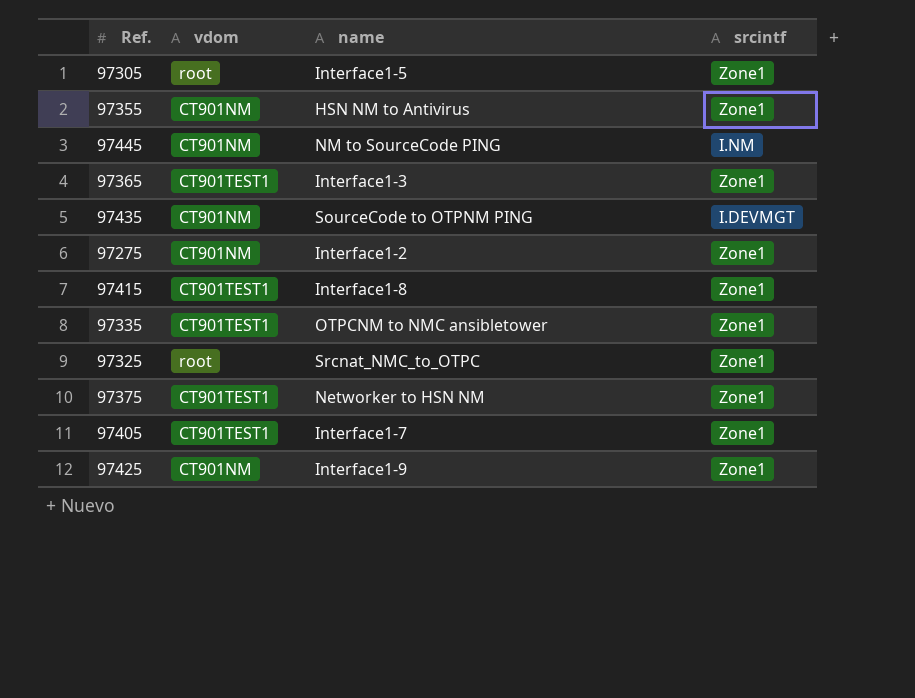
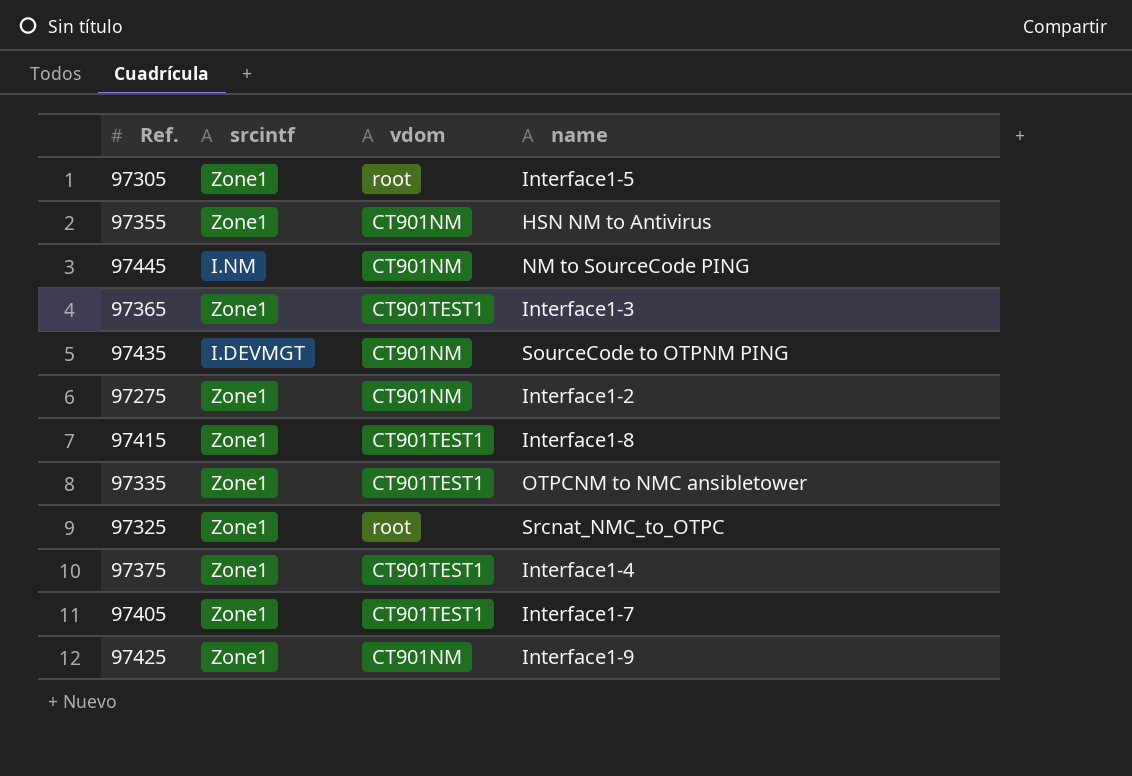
column srcintf | position: 4 -> 2
97375 | name: Networker to HSN NM -> Interface1-4

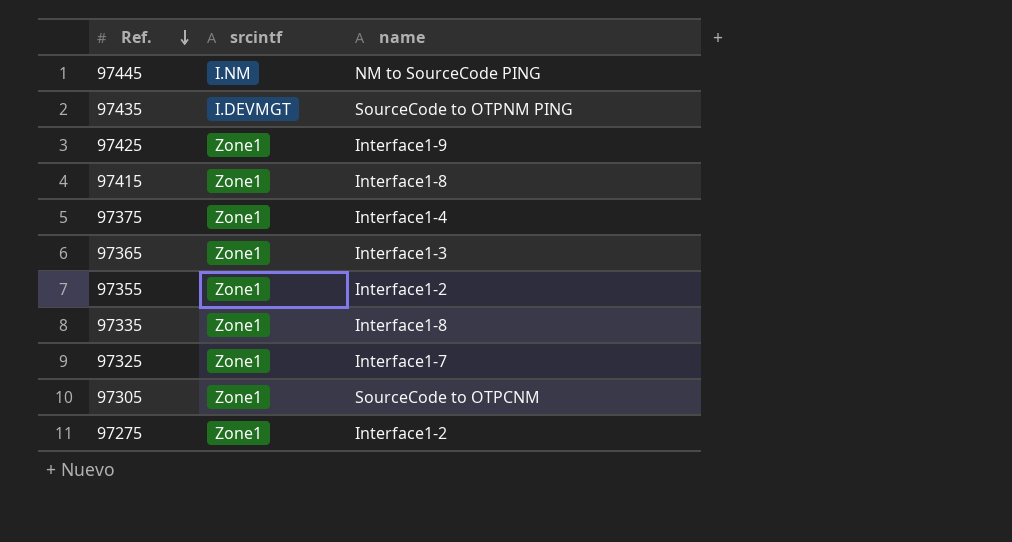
row order: none -> Ref. descending
column vdom | position: 3 -> none
row 97405: Zone1 | CT901TEST1 | Interface1-7 -> none
97355 | name: HSN NM to Antivirus -> Interface1-2
97335 | name: OTPCNM to NMC ansibletower -> Interface1-8
97325 | name: Srcnat_NMC_to_OTPC -> Interface1-7
97305 | name: Interface1-5 -> SourceCode to OTPCNM

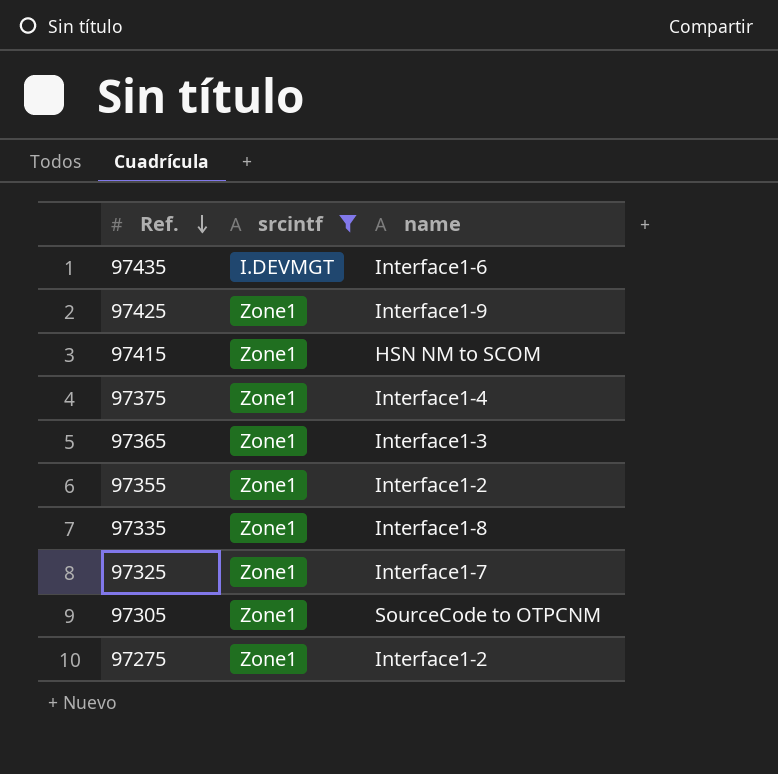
filter: none -> srcintf != I.NM
97435 | name: SourceCode to OTPNM PING -> Interface1-6
97415 | name: Interface1-8 -> HSN NM to SCOM

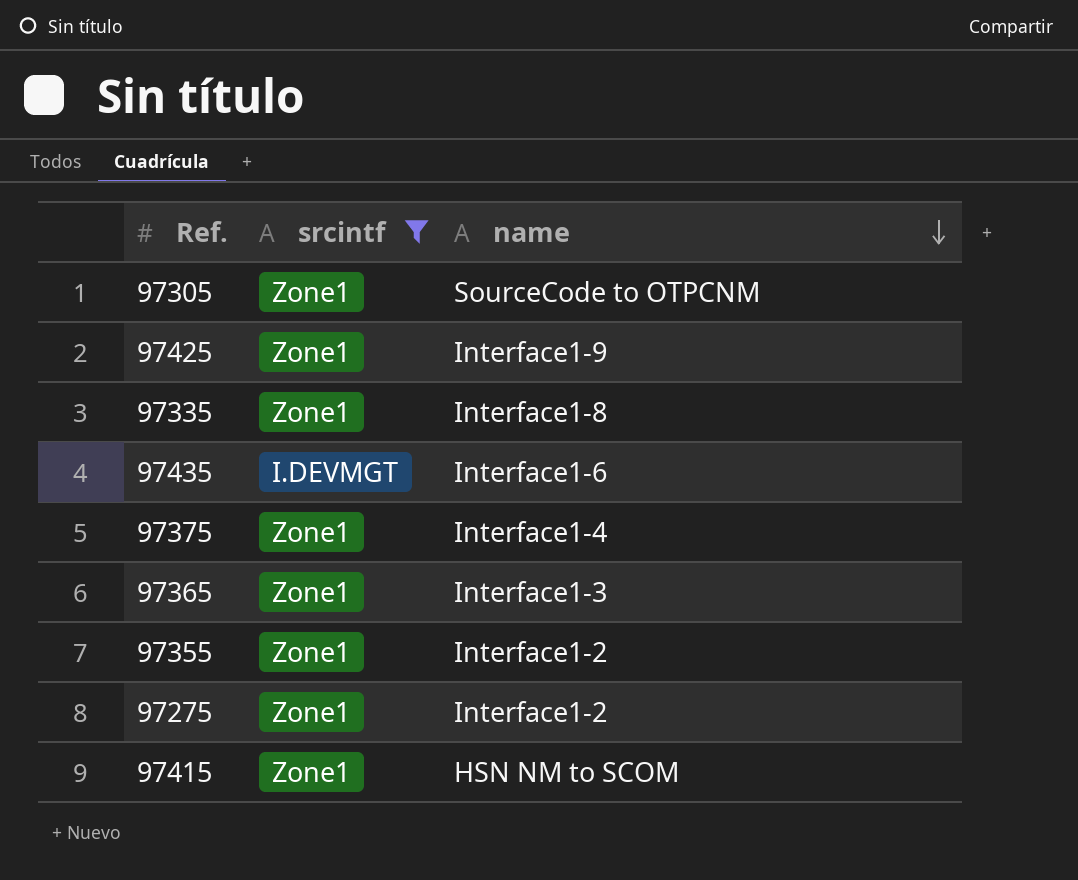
row order: Ref. descending -> name descending
row 97325: Zone1 | Interface1-7 -> none

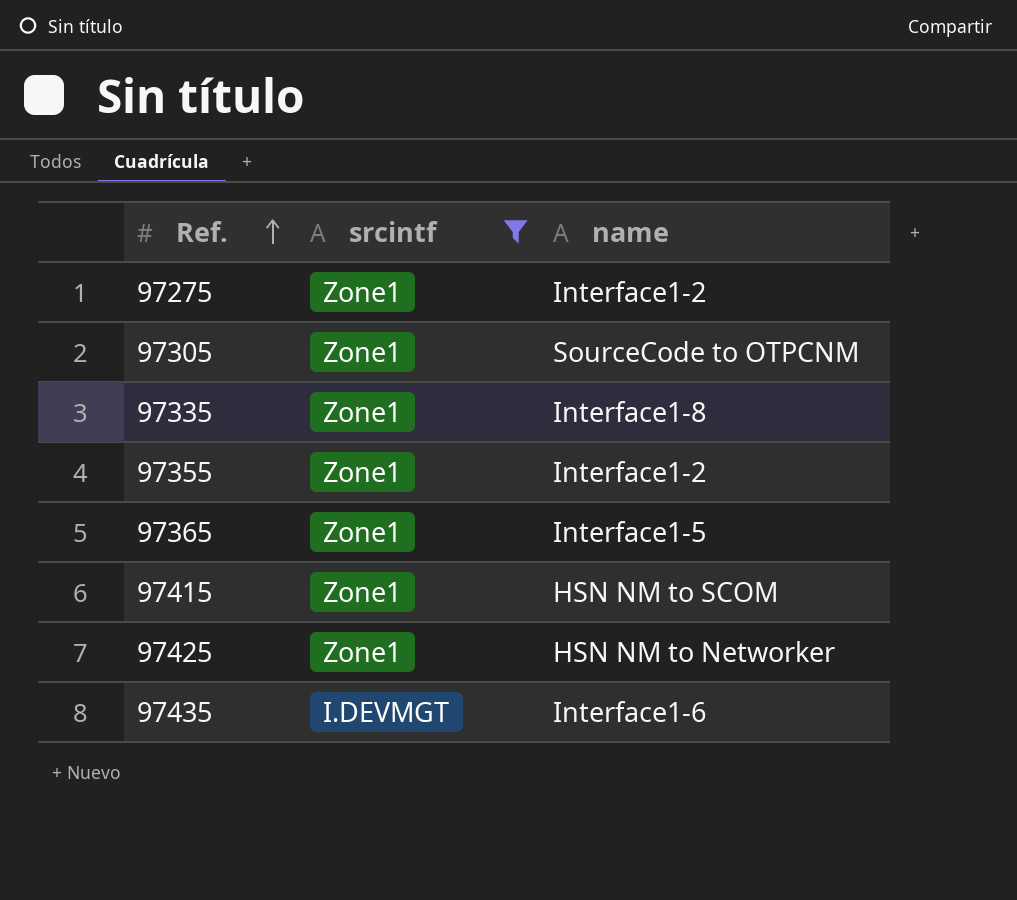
row order: name descending -> Ref. ascending
row 97375: Zone1 | Interface1-4 -> none
97365 | name: Interface1-3 -> Interface1-5
97425 | name: Interface1-9 -> HSN NM to Networker

